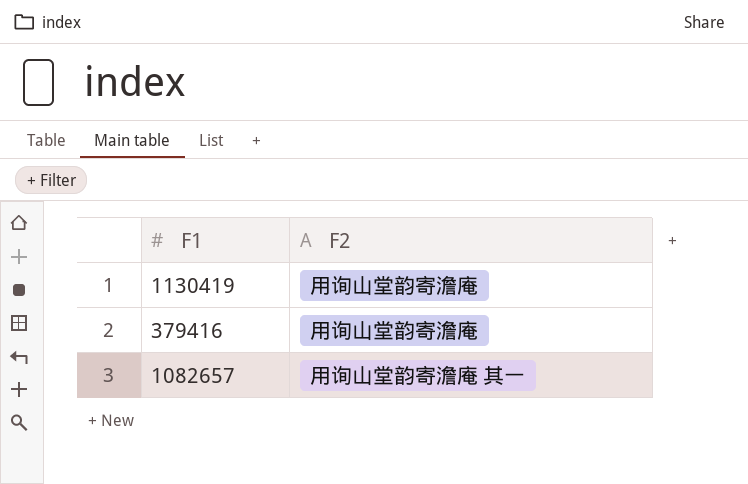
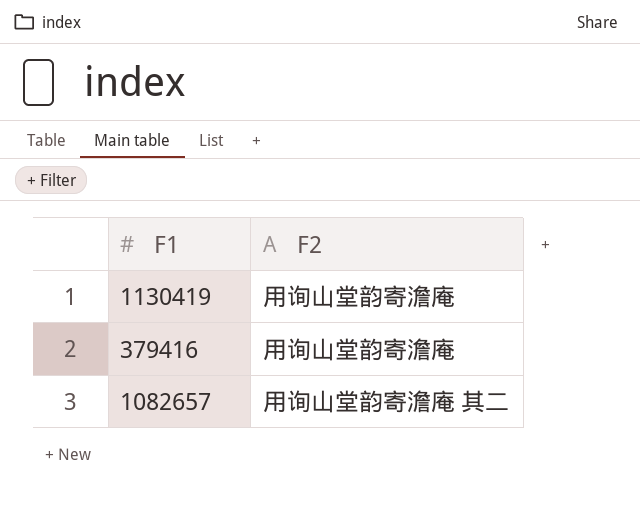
1082657 | F2: 用询山堂韵寄澹庵 其一 -> 用询山堂韵寄澹庵 其二

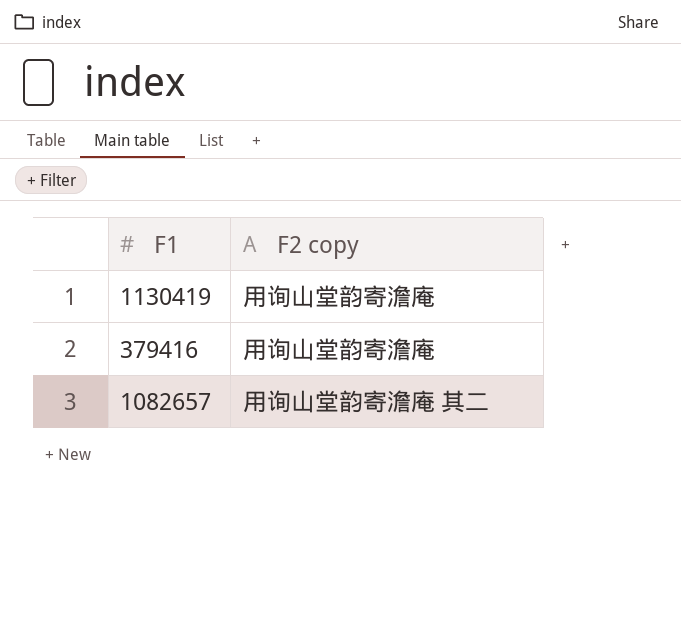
column name: F2 -> F2 copy

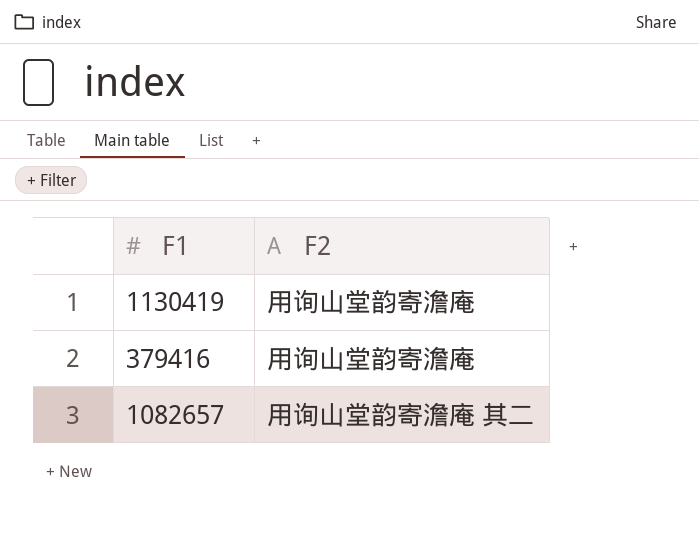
column name: F2 copy -> F2

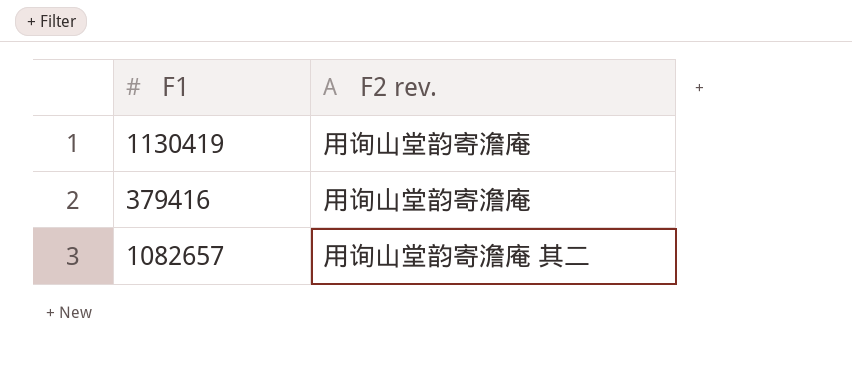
column name: F2 -> F2 rev.

